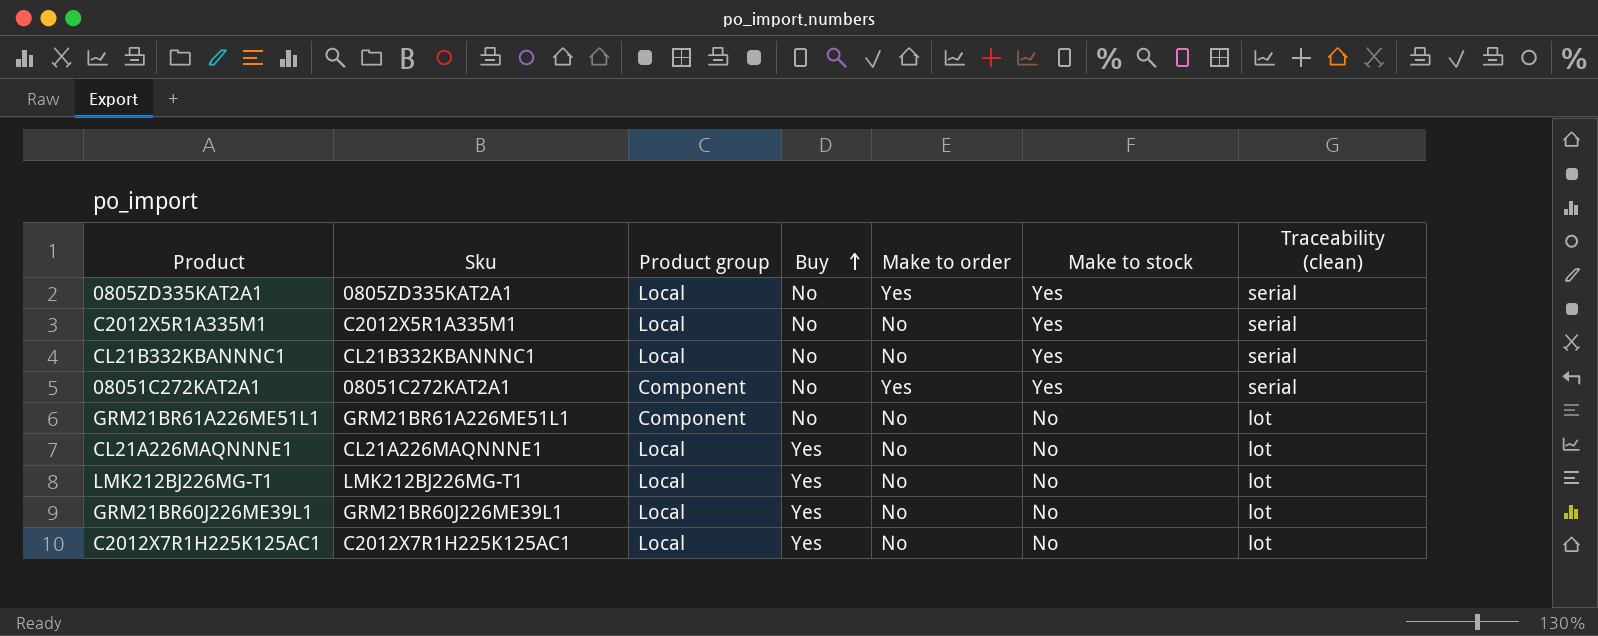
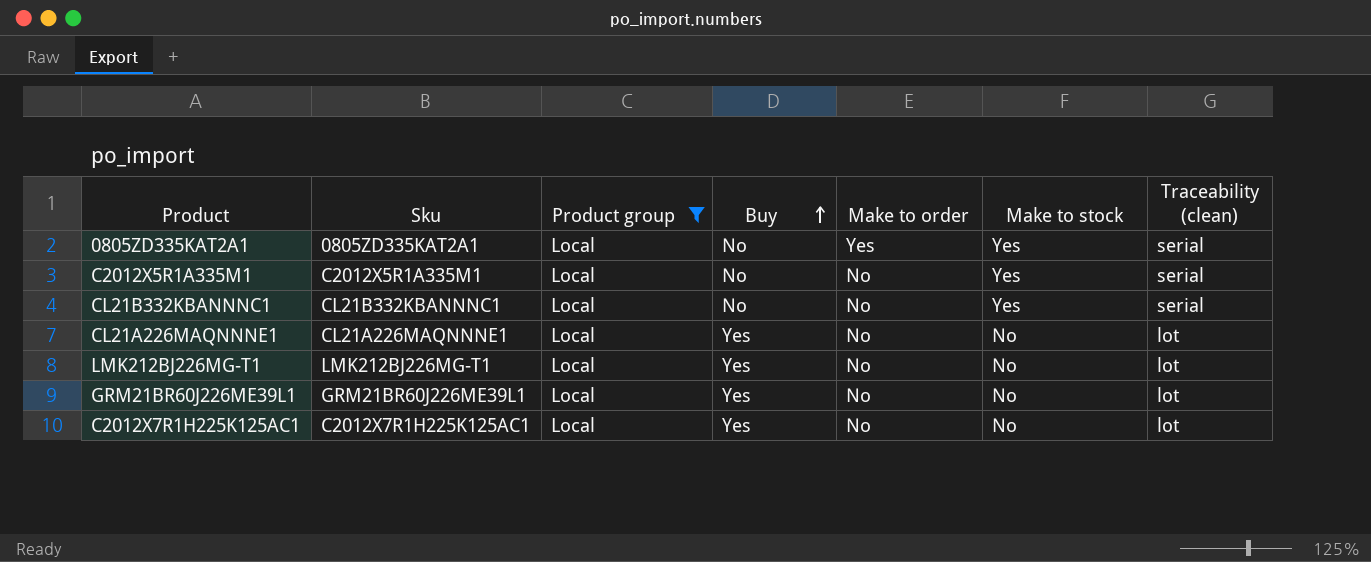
filter: none -> Product group = Local

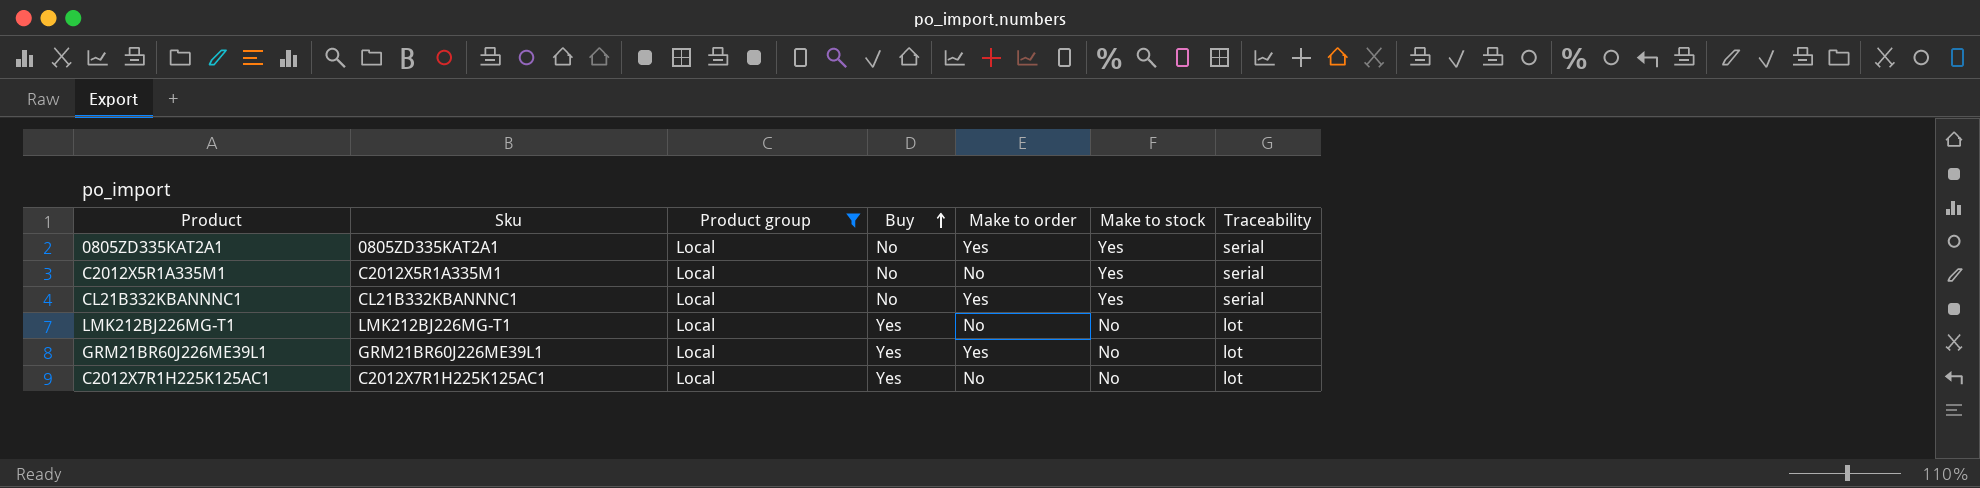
column name: Traceability (clean) -> Traceability
row CL21A226MAQNNNE1: CL21A226MAQNNNE1 | Local | Yes | No | No | lot -> none
CL21B332KBANNNC1 | Make to order: No -> Yes
GRM21BR60J226ME39L1 | Make to order: No -> Yes

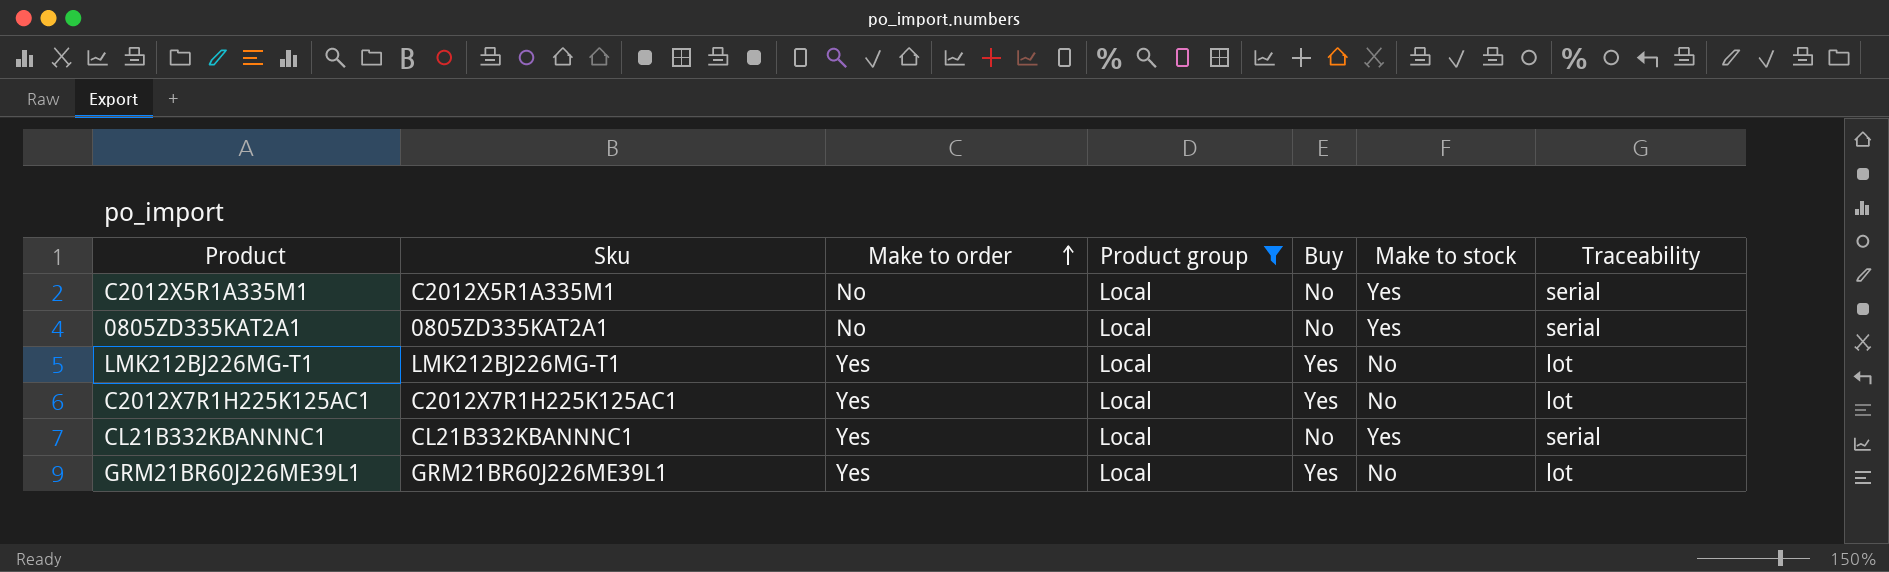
row order: Buy ascending -> Make to order ascending
column Make to order | position: 5 -> 3
0805ZD335KAT2A1 | Make to order: Yes -> No
LMK212BJ226MG-T1 | Make to order: No -> Yes
C2012X7R1H225K125AC1 | Make to order: No -> Yes

